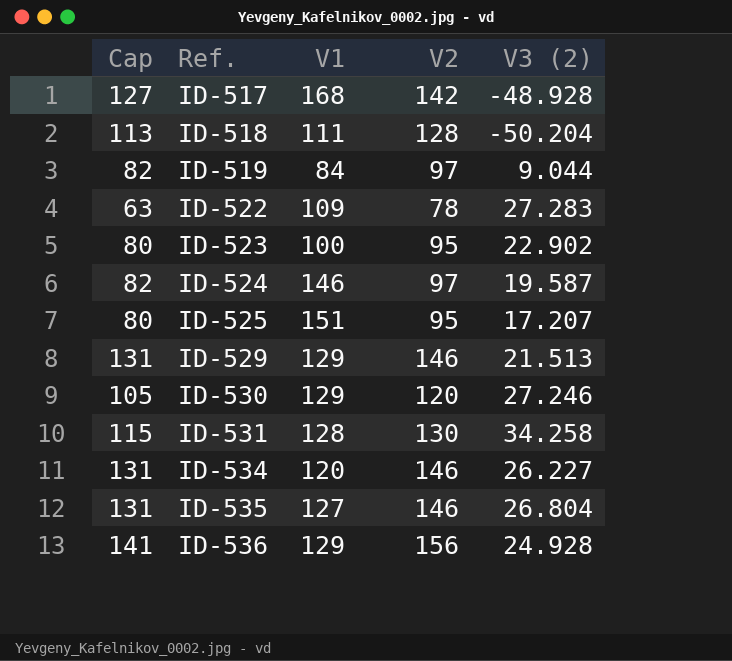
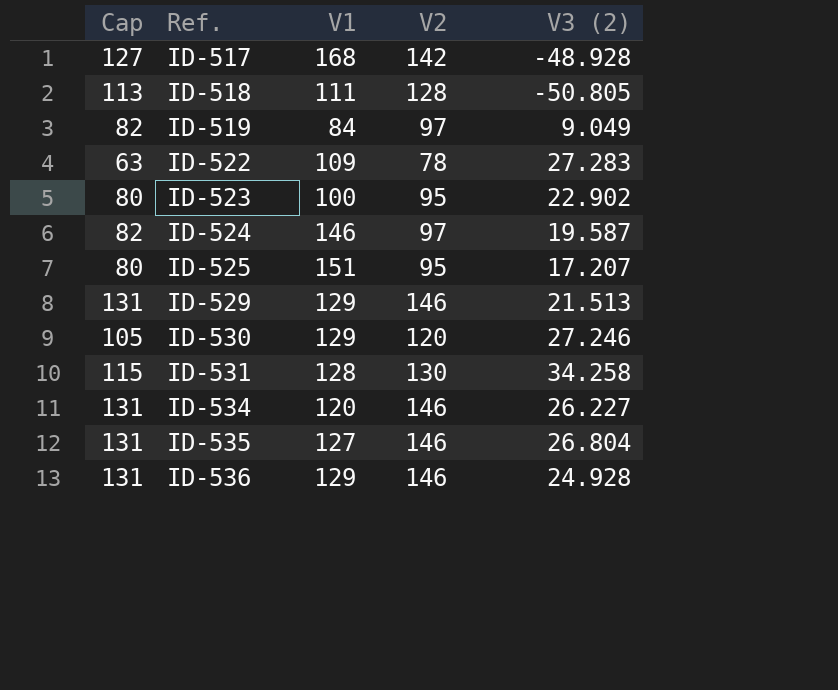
ID-518 | V3 (2): -50.204 -> -50.805
ID-519 | V3 (2): 9.044 -> 9.049
ID-536 | Cap: 141 -> 131
ID-536 | V2: 156 -> 146

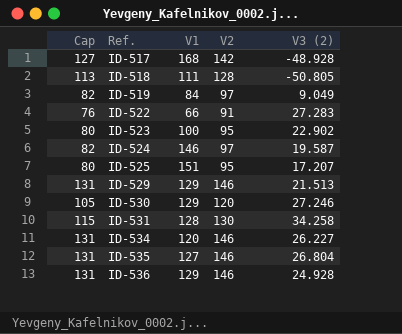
ID-522 | Cap: 63 -> 76
ID-522 | V1: 109 -> 66
ID-522 | V2: 78 -> 91

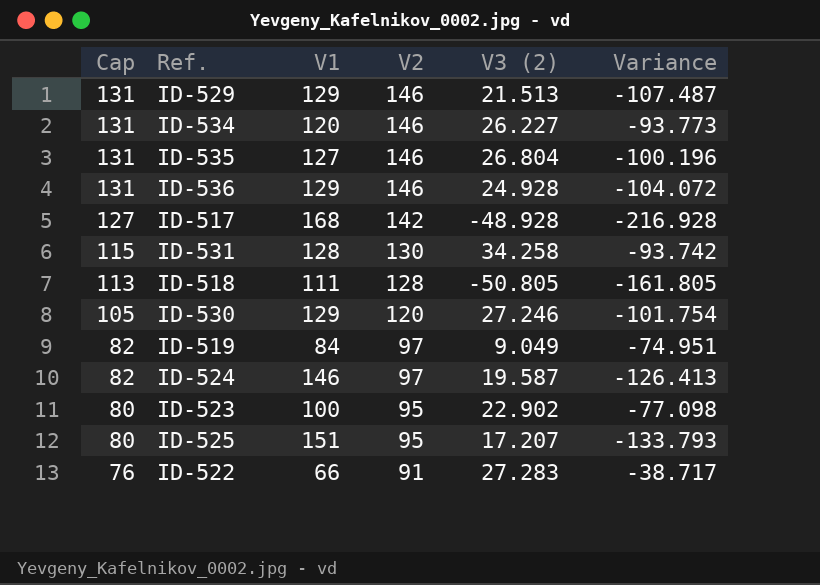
row order: Ref. ascending -> Cap descending
column Variance | formula: none -> [V3 (2)] - [V1]

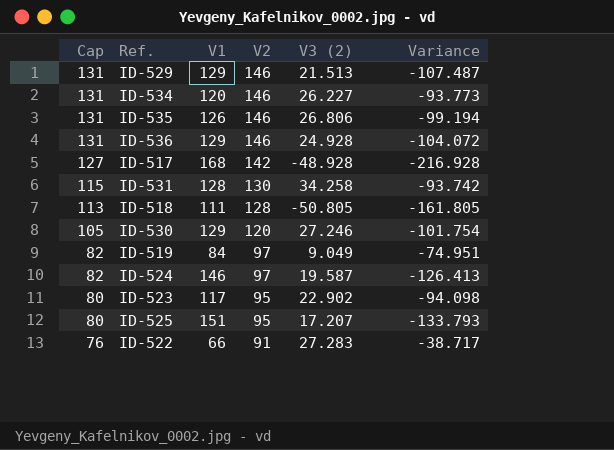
ID-535 | V1: 127 -> 126
ID-535 | V3 (2): 26.804 -> 26.806
ID-535 | Variance: -100.196 -> -99.194
ID-523 | V1: 100 -> 117
ID-523 | Variance: -77.098 -> -94.098

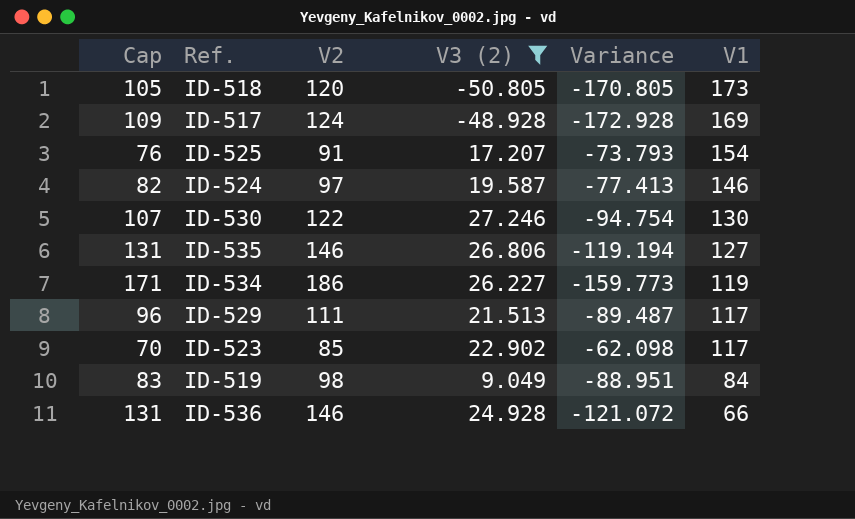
filter: none -> V3 (2) <= 27.246
row order: Cap descending -> V1 descending
column Variance | formula: [V3 (2)] - [V1] -> [V3 (2)] - [V2]
column V1 | position: 3 -> 6
ID-518 | Cap: 113 -> 105
ID-518 | V2: 128 -> 120
ID-518 | V1: 111 -> 173
ID-517 | Cap: 127 -> 109
ID-517 | V2: 142 -> 124
ID-517 | V1: 168 -> 169
ID-525 | Cap: 80 -> 76
ID-525 | V2: 95 -> 91
ID-525 | V1: 151 -> 154
ID-530 | Cap: 105 -> 107
ID-530 | V2: 120 -> 122
ID-530 | V1: 129 -> 130
ID-535 | V1: 126 -> 127
ID-534 | Cap: 131 -> 171
ID-534 | V2: 146 -> 186
ID-534 | V1: 120 -> 119
ID-529 | Cap: 131 -> 96
ID-529 | V2: 146 -> 111
ID-529 | V1: 129 -> 117
ID-523 | Cap: 80 -> 70
ID-523 | V2: 95 -> 85
ID-519 | Cap: 82 -> 83
ID-519 | V2: 97 -> 98
ID-536 | V1: 129 -> 66

